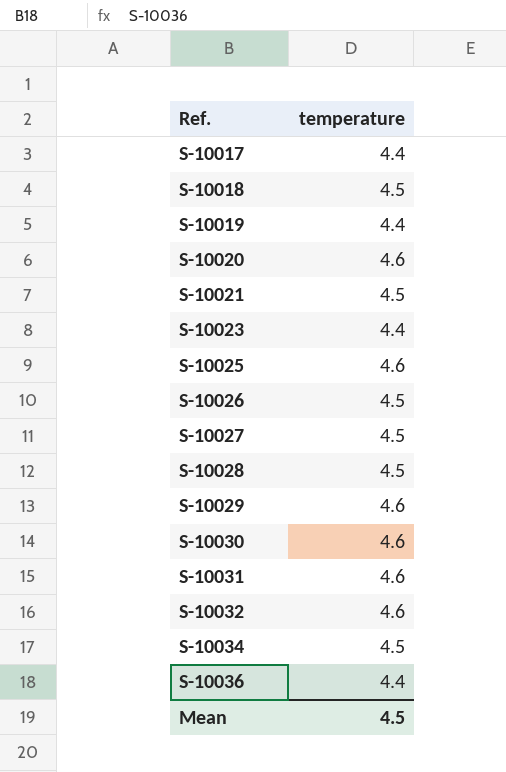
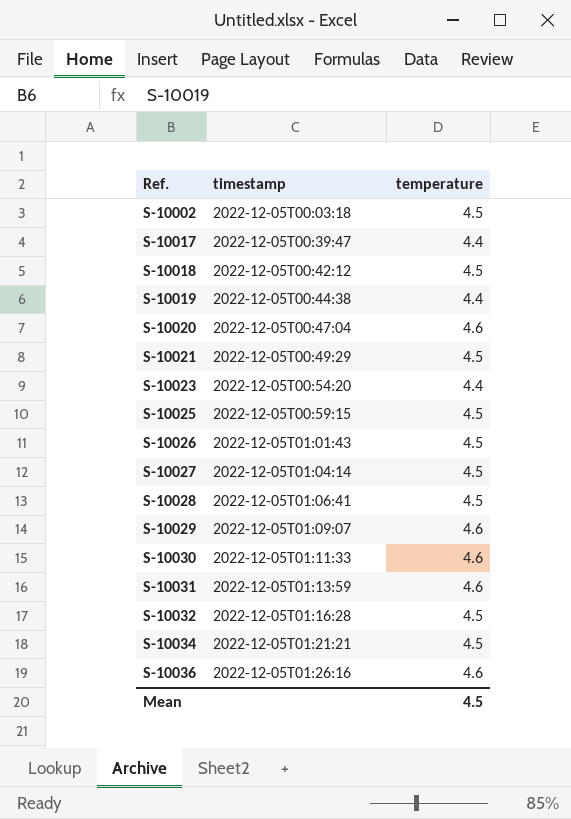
column timestamp | position: none -> 2
row S-10002: none -> 2022-12-05T00:03:18 | 4.5
S-10025 | temperature: 4.6 -> 4.5
S-10032 | temperature: 4.6 -> 4.5
S-10036 | temperature: 4.4 -> 4.6

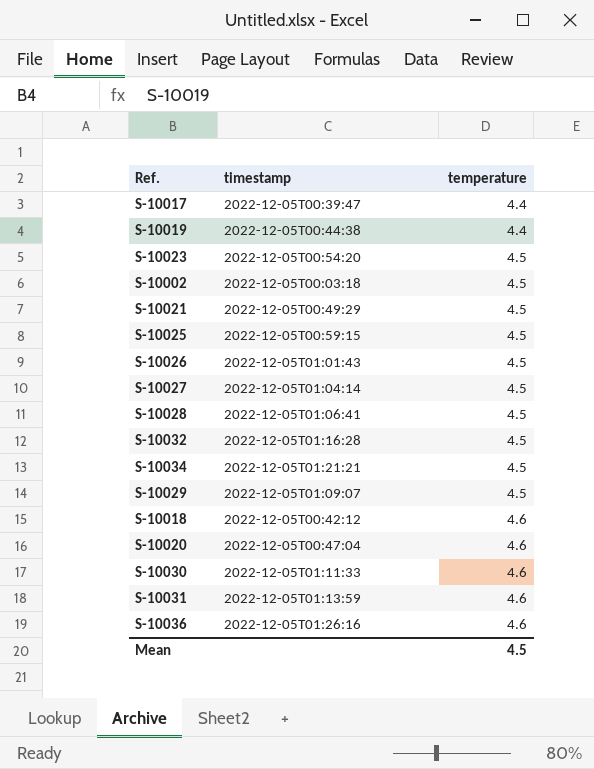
row order: Ref. ascending -> temperature ascending
S-10023 | temperature: 4.4 -> 4.5
S-10029 | temperature: 4.6 -> 4.5
S-10018 | temperature: 4.5 -> 4.6

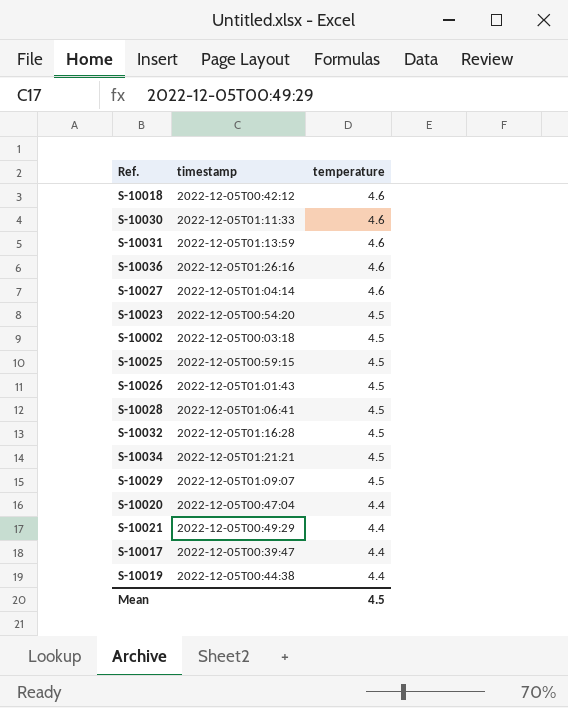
row order: temperature ascending -> temperature descending
S-10027 | temperature: 4.5 -> 4.6
S-10020 | temperature: 4.6 -> 4.4
S-10021 | temperature: 4.5 -> 4.4

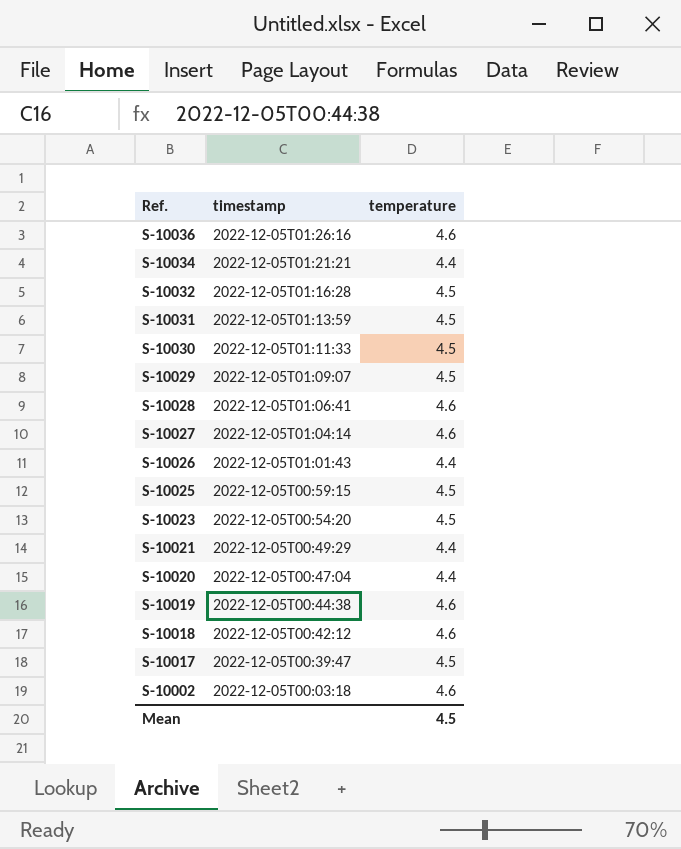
row order: temperature descending -> Ref. descending
S-10034 | temperature: 4.5 -> 4.4
S-10031 | temperature: 4.6 -> 4.5
S-10030 | temperature: 4.6 -> 4.5
S-10028 | temperature: 4.5 -> 4.6
S-10026 | temperature: 4.5 -> 4.4
S-10019 | temperature: 4.4 -> 4.6
S-10017 | temperature: 4.4 -> 4.5
S-10002 | temperature: 4.5 -> 4.6

